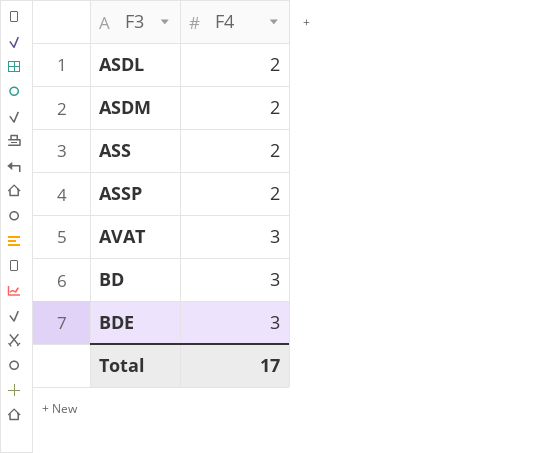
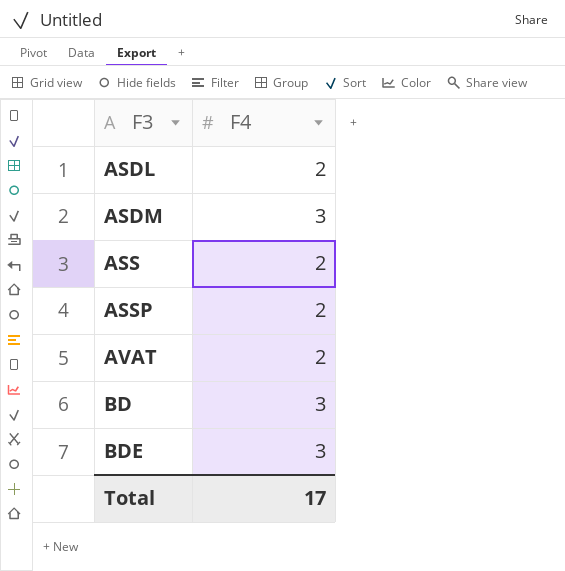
ASDM | F4: 2 -> 3
AVAT | F4: 3 -> 2

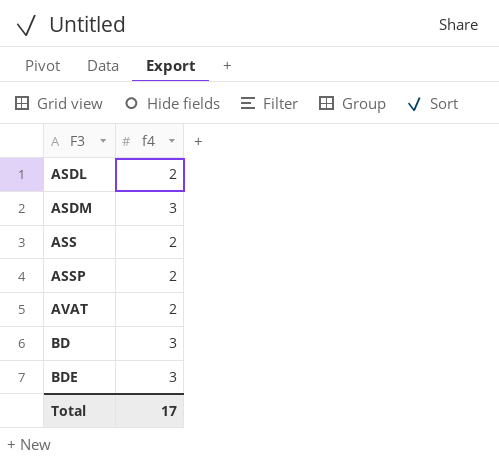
column name: F4 -> f4

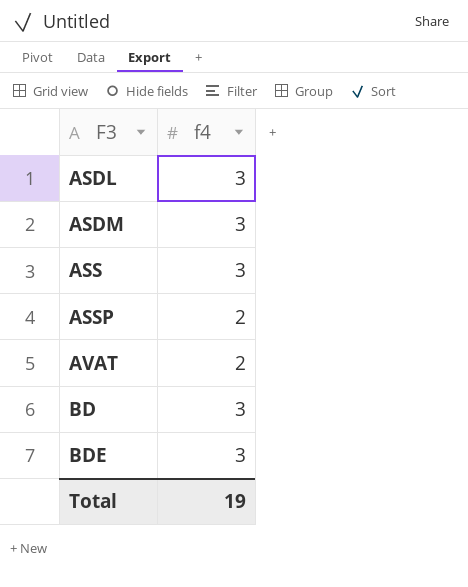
ASDL | f4: 2 -> 3
ASS | f4: 2 -> 3
Total | f4: 17 -> 19

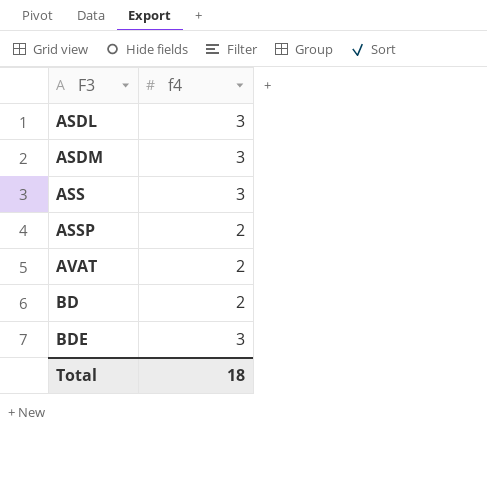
BD | f4: 3 -> 2
Total | f4: 19 -> 18

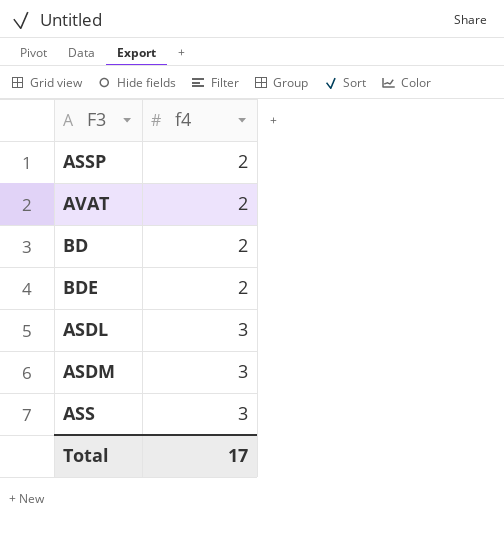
row order: F3 ascending -> f4 ascending
BDE | f4: 3 -> 2
Total | f4: 18 -> 17

